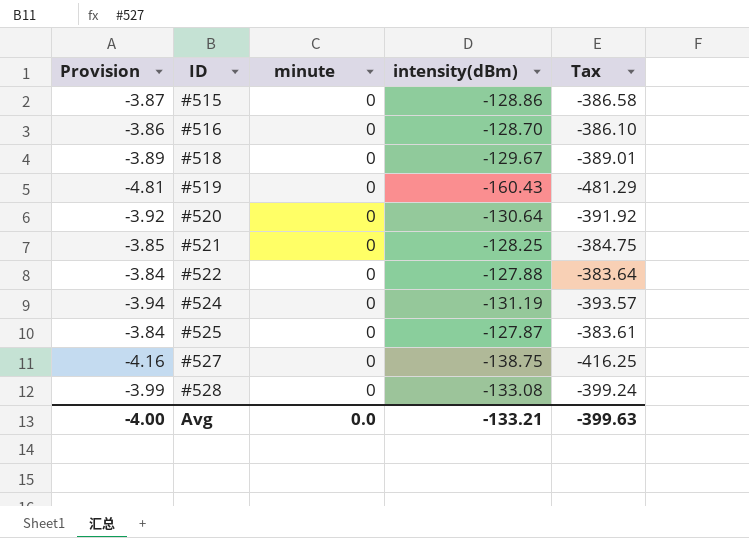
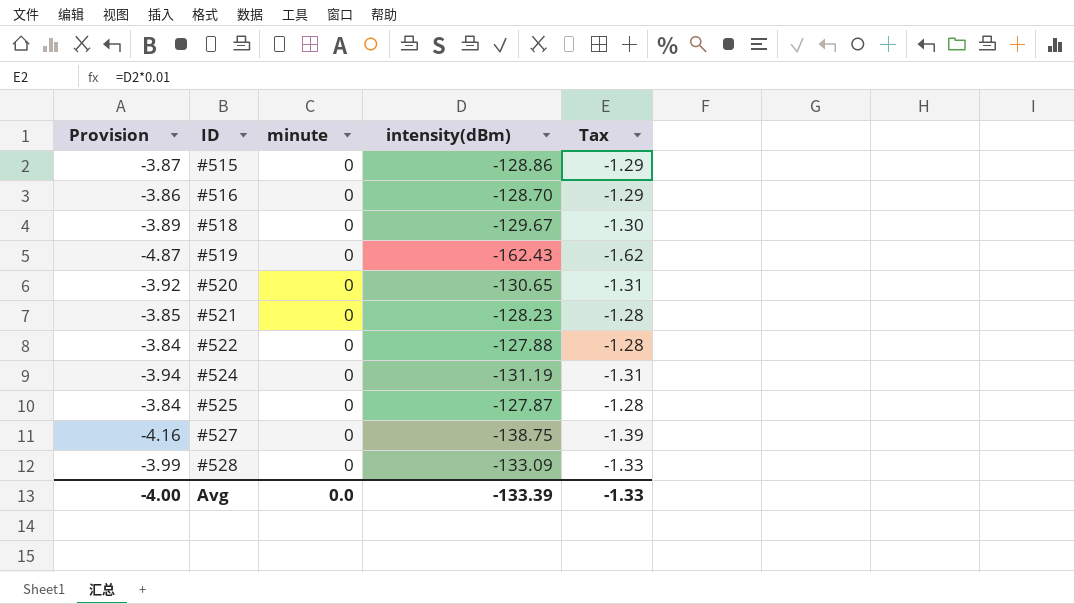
column Tax | formula: [intensity(dBm)] * 3 -> [intensity(dBm)] * 0.01
#519 | Provision: -4.81 -> -4.87
#519 | intensity(dBm): -160.43 -> -162.43
#520 | intensity(dBm): -130.64 -> -130.65
#521 | intensity(dBm): -128.25 -> -128.23
#528 | intensity(dBm): -133.08 -> -133.09
Avg | intensity(dBm): -133.21 -> -133.39
Avg | Tax: -399.63 -> -1.33

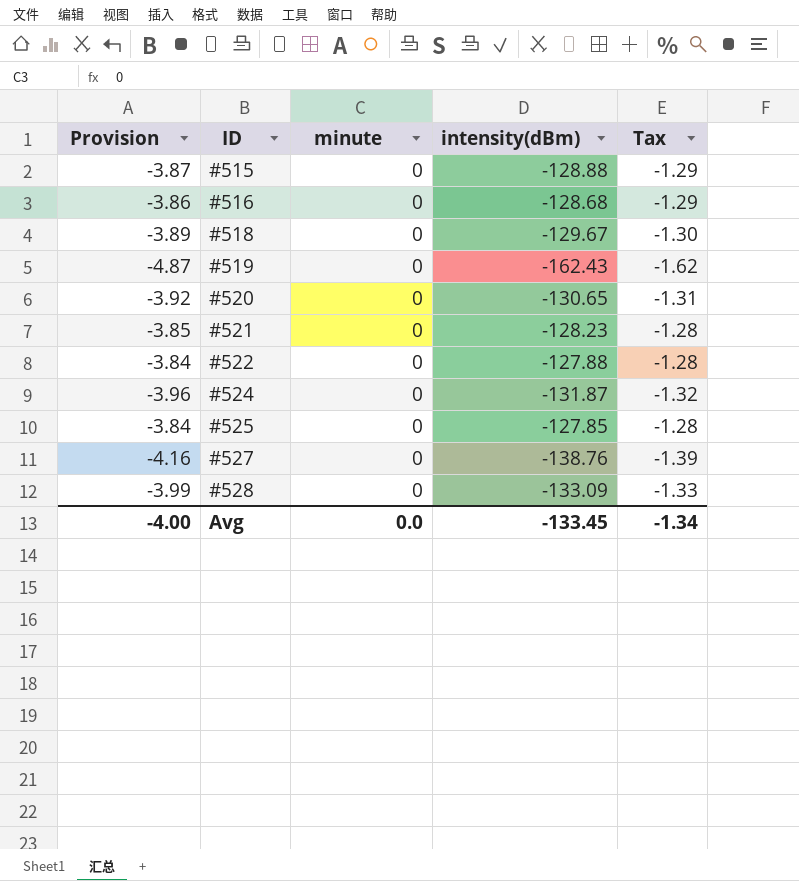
#515 | intensity(dBm): -128.86 -> -128.88
#516 | intensity(dBm): -128.70 -> -128.68
#524 | Provision: -3.94 -> -3.96
#524 | intensity(dBm): -131.19 -> -131.87
#524 | Tax: -1.31 -> -1.32
#525 | intensity(dBm): -127.87 -> -127.85
#527 | intensity(dBm): -138.75 -> -138.76
Avg | intensity(dBm): -133.39 -> -133.45
Avg | Tax: -1.33 -> -1.34

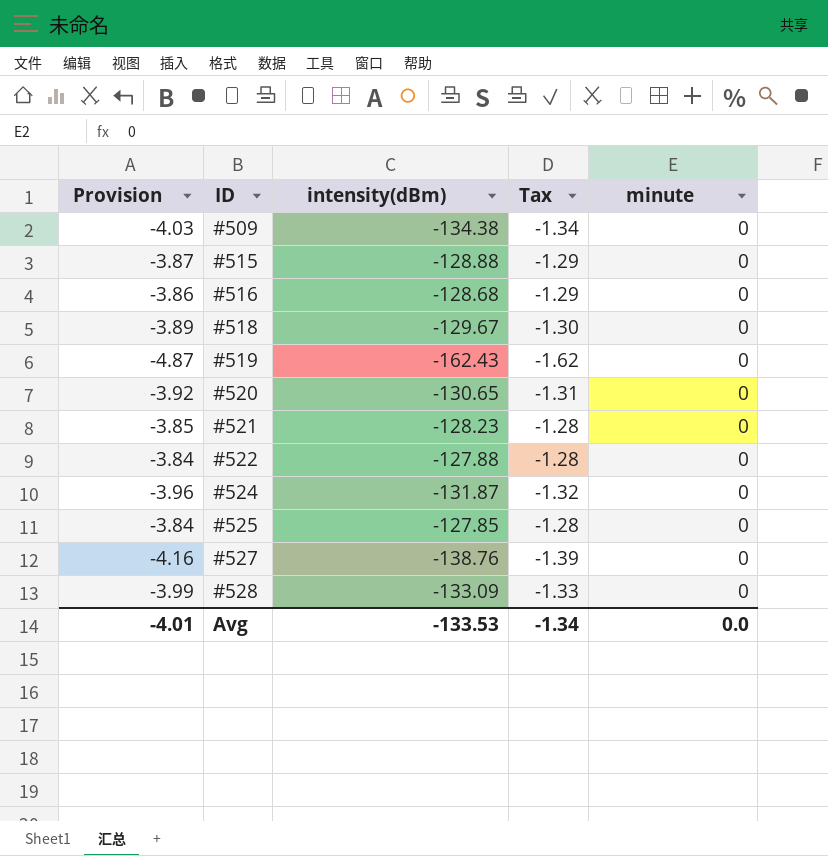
column minute | position: 3 -> 5
row #509: none -> -4.03 | -134.38 | -1.34 | 0
Avg | Provision: -4.00 -> -4.01
Avg | intensity(dBm): -133.45 -> -133.53

